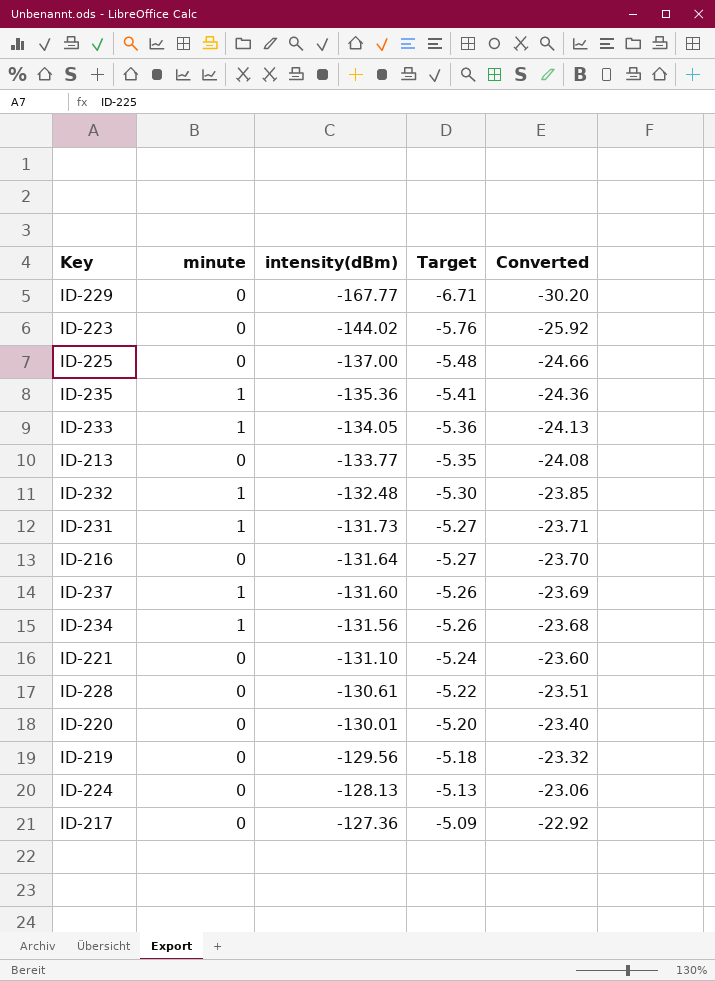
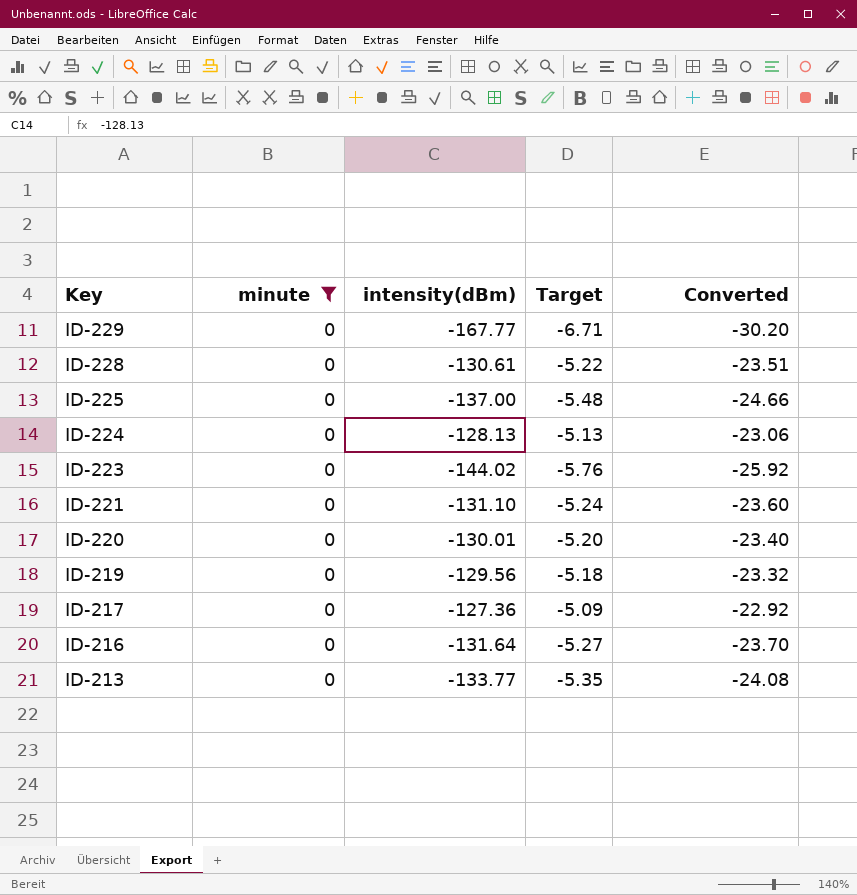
filter: none -> minute = 0
row order: intensity(dBm) ascending -> Key descending

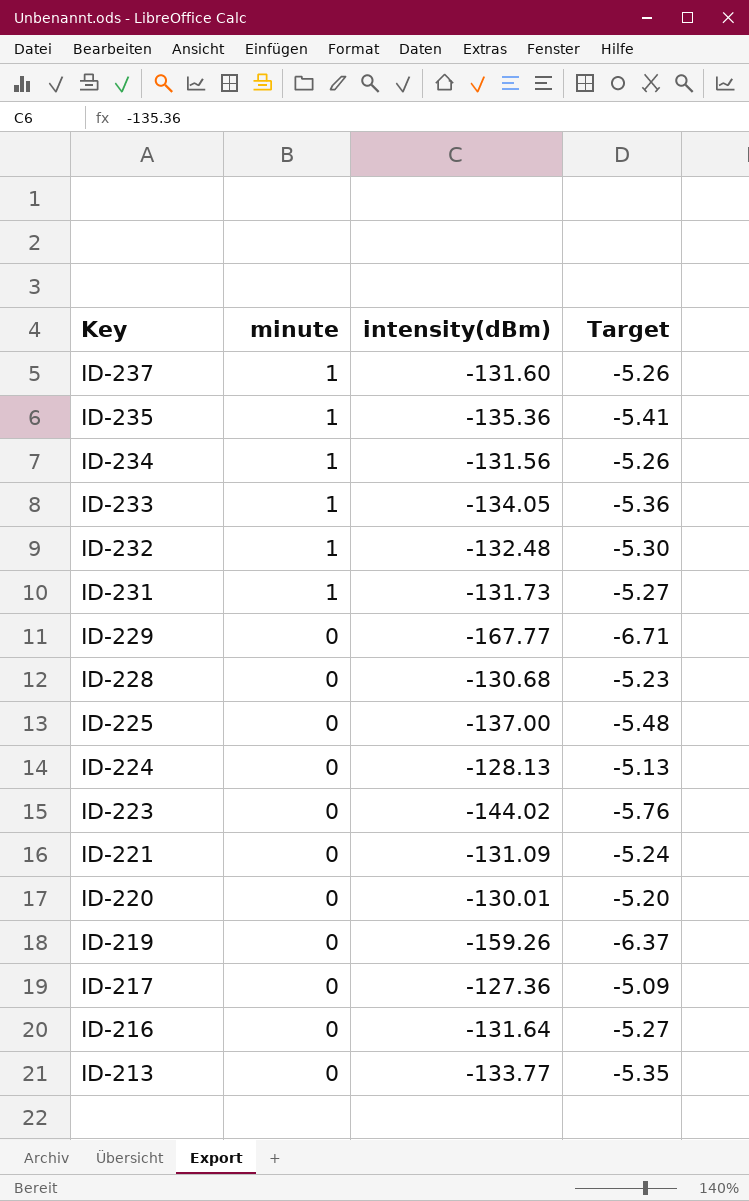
filter: minute = 0 -> none
column Converted | formula: [intensity(dBm)] * 0.18 -> none
ID-228 | intensity(dBm): -130.61 -> -130.68
ID-228 | Target: -5.22 -> -5.23
ID-221 | intensity(dBm): -131.10 -> -131.09
ID-219 | intensity(dBm): -129.56 -> -159.26
ID-219 | Target: -5.18 -> -6.37

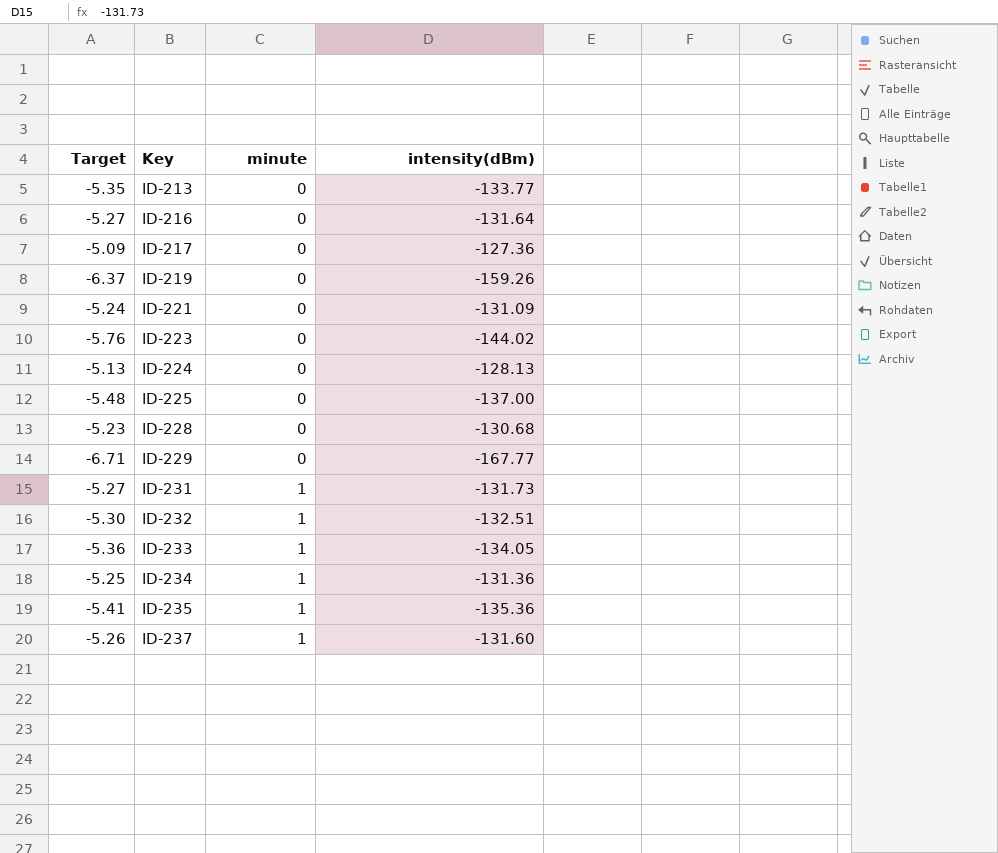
row order: Key descending -> Key ascending
column Target | position: 4 -> 1
row ID-220: 0 | -130.01 | -5.20 -> none
ID-232 | intensity(dBm): -132.48 -> -132.51
ID-234 | Target: -5.26 -> -5.25
ID-234 | intensity(dBm): -131.56 -> -131.36

